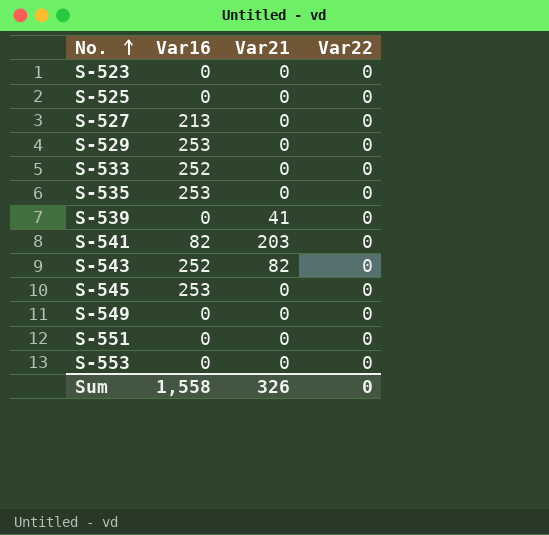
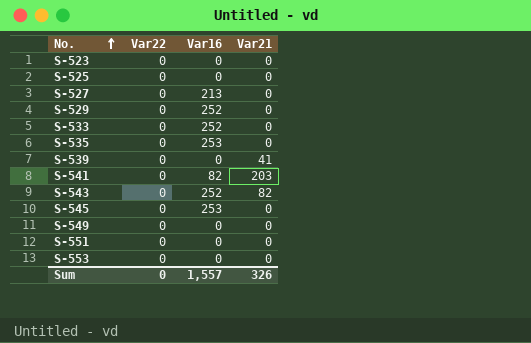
column Var22 | position: 4 -> 2
S-529 | Var16: 253 -> 252
Sum | Var16: 1,558 -> 1,557

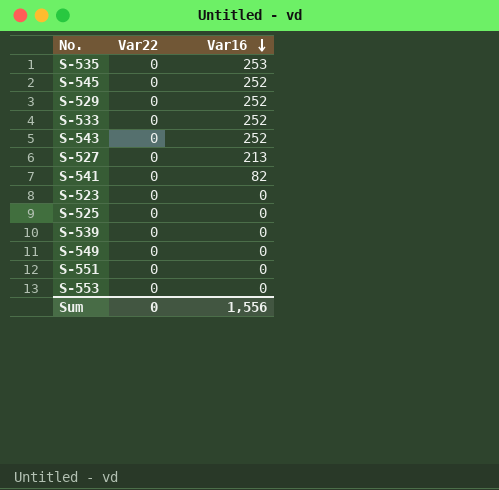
row order: No. ascending -> Var16 descending
column Var21 | position: 4 -> none
S-545 | Var16: 253 -> 252
Sum | Var16: 1,557 -> 1,556

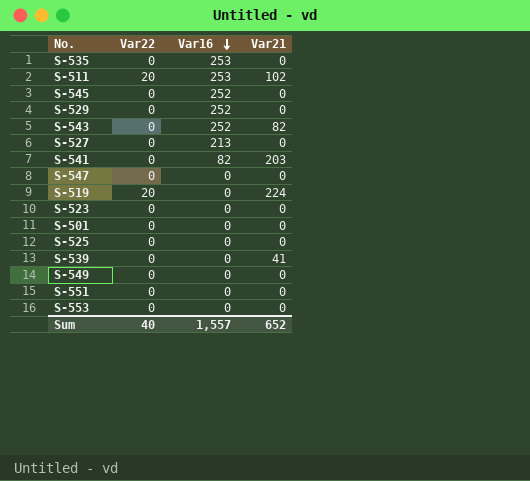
column Var21 | position: none -> 4
row S-533: 0 | 252 -> none
row S-511: none -> 20 | 253 | 102
row S-547: none -> 0 | 0 | 0
row S-519: none -> 20 | 0 | 224
row S-501: none -> 0 | 0 | 0
Sum | Var22: 0 -> 40
Sum | Var16: 1,556 -> 1,557

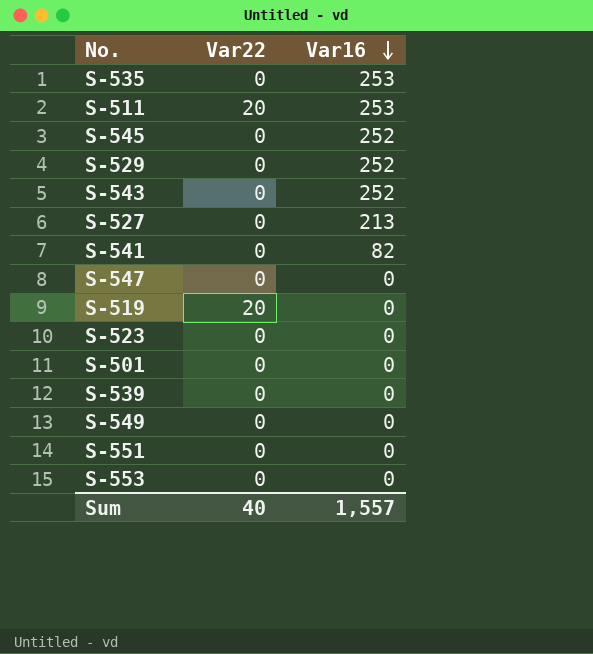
column Var21 | position: 4 -> none
row S-525: 0 | 0 | 0 -> none

